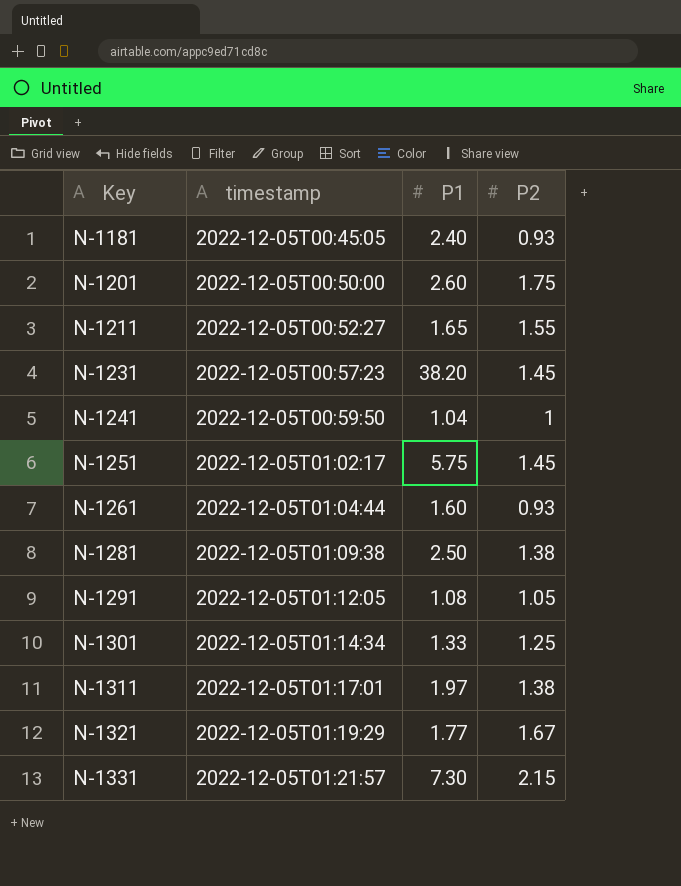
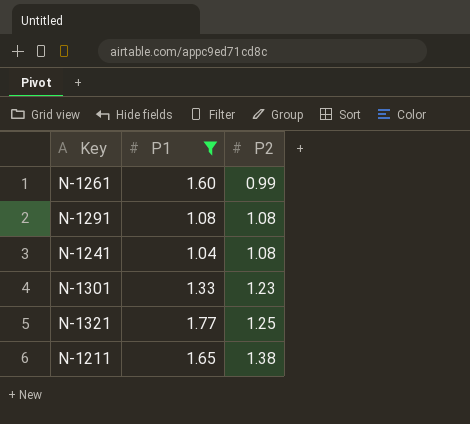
filter: none -> P1 <= 1.77
row order: Key ascending -> P2 ascending
column timestamp | position: 2 -> none
N-1261 | P2: 0.93 -> 0.99
N-1291 | P2: 1.05 -> 1.08
N-1241 | P2: 1 -> 1.08
N-1301 | P2: 1.25 -> 1.23
N-1321 | P2: 1.67 -> 1.25
N-1211 | P2: 1.55 -> 1.38

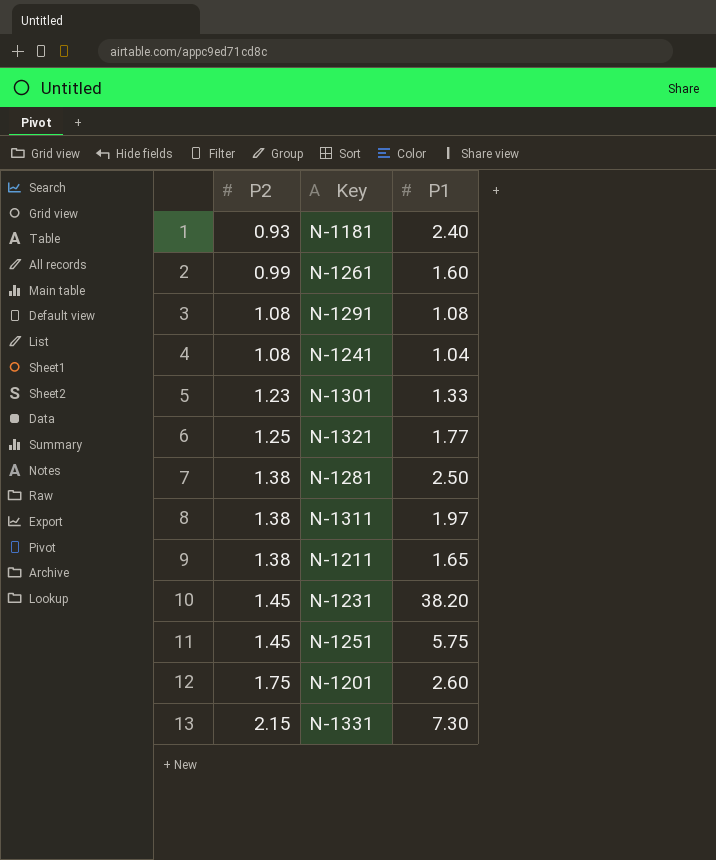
filter: P1 <= 1.77 -> none
column P2 | position: 3 -> 1

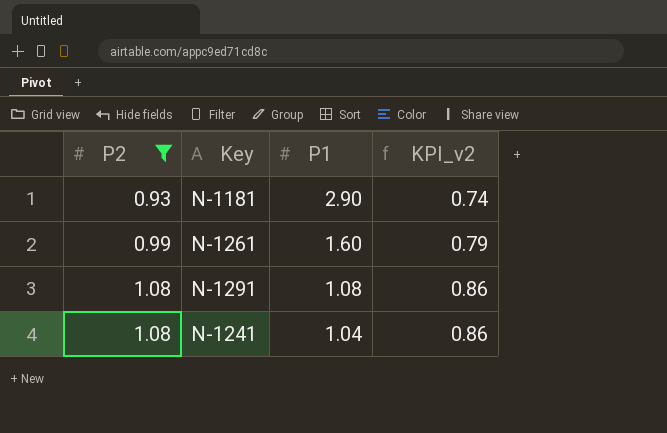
filter: none -> P2 <= 1.08
column KPI_v2 | formula: none -> [P2] * 0.8
N-1181 | P1: 2.40 -> 2.90

